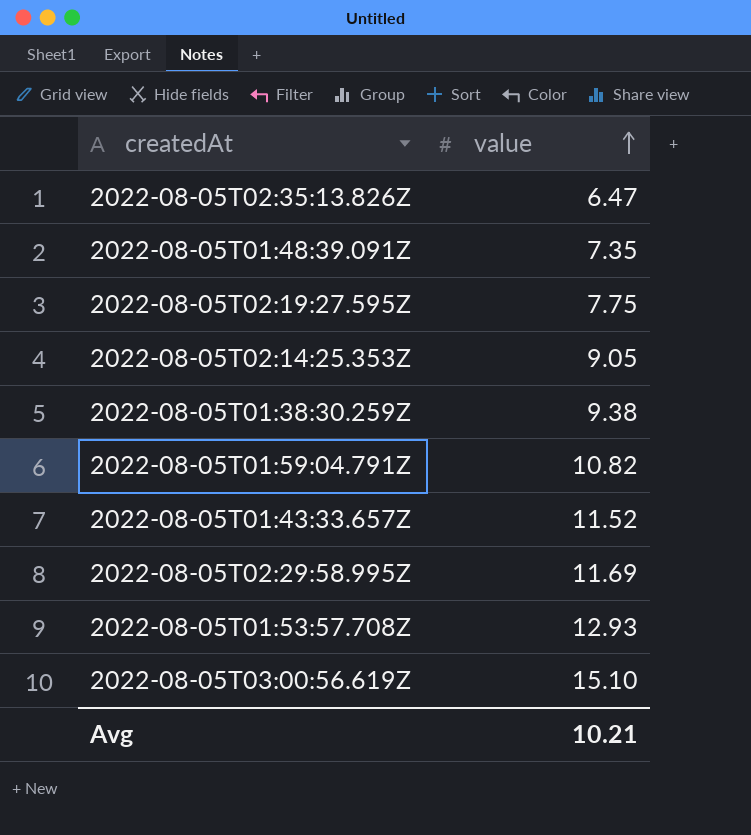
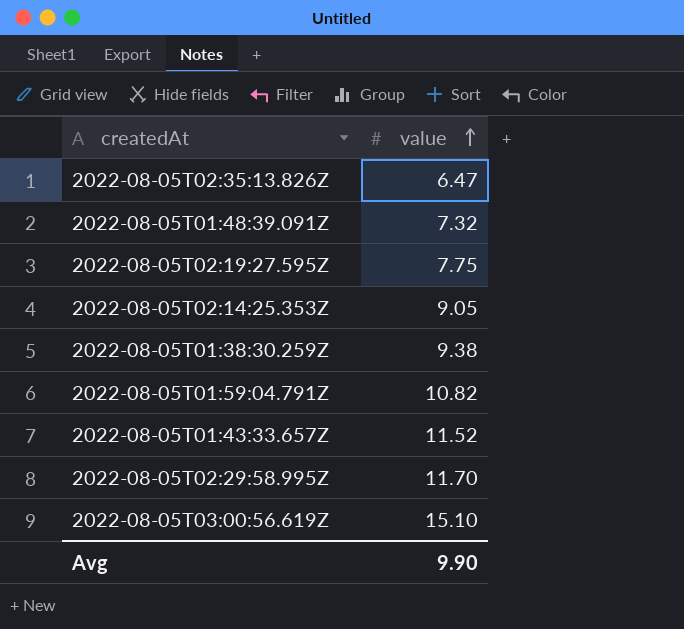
row 2022-08-05T01:53:57.708Z: 12.93 -> none
2022-08-05T01:48:39.091Z | value: 7.35 -> 7.32
2022-08-05T02:29:58.995Z | value: 11.69 -> 11.70
Avg | value: 10.21 -> 9.90

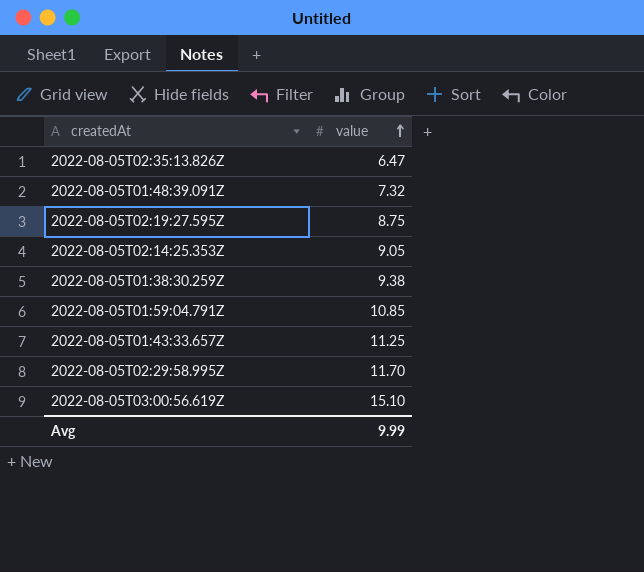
2022-08-05T02:19:27.595Z | value: 7.75 -> 8.75
2022-08-05T01:59:04.791Z | value: 10.82 -> 10.85
2022-08-05T01:43:33.657Z | value: 11.52 -> 11.25
Avg | value: 9.90 -> 9.99

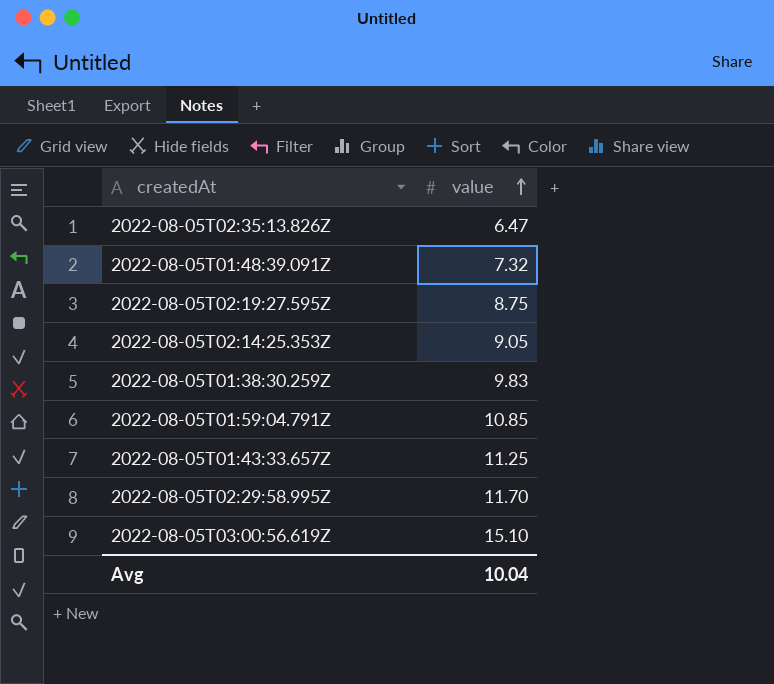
2022-08-05T01:38:30.259Z | value: 9.38 -> 9.83
Avg | value: 9.99 -> 10.04

